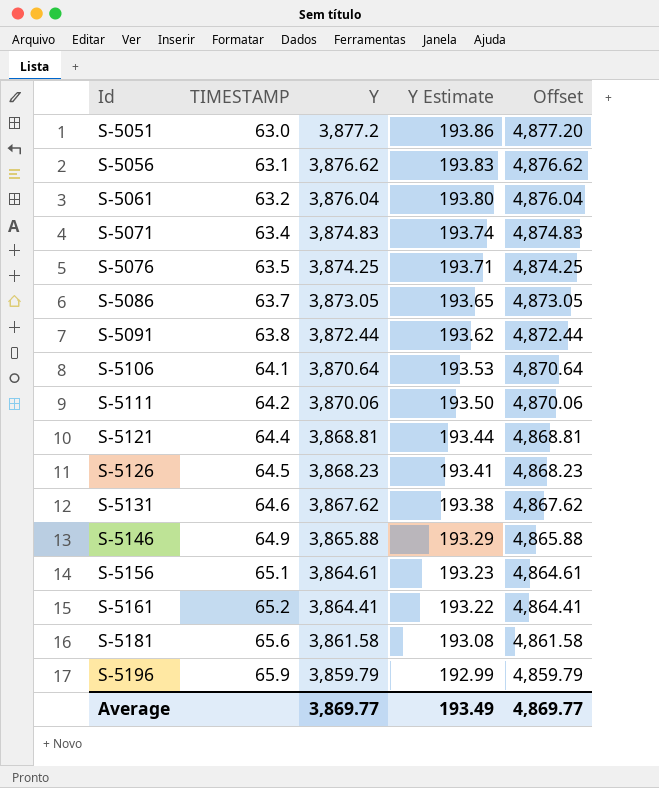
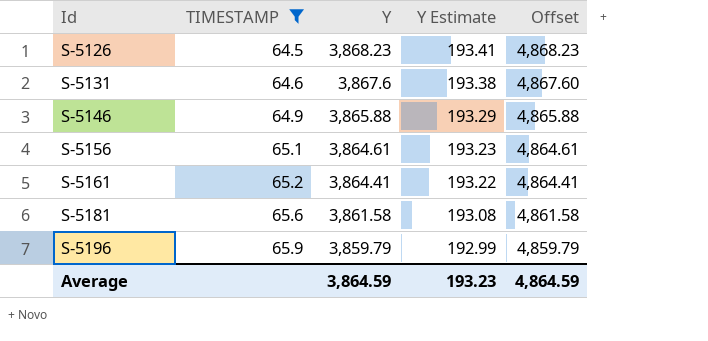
filter: none -> TIMESTAMP >= 64.5
S-5131 | Y: 3,867.62 -> 3,867.6
S-5131 | Offset: 4,867.62 -> 4,867.60
Average | Y: 3,869.77 -> 3,864.59
Average | Y Estimate: 193.49 -> 193.23
Average | Offset: 4,869.77 -> 4,864.59

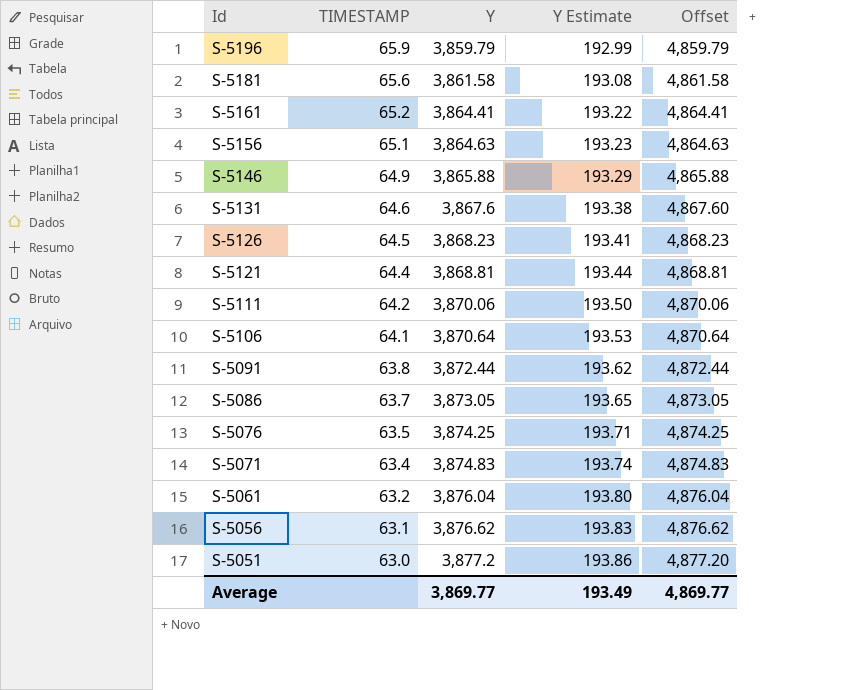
filter: TIMESTAMP >= 64.5 -> none
row order: Id ascending -> Id descending
S-5156 | Y: 3,864.61 -> 3,864.63
S-5156 | Offset: 4,864.61 -> 4,864.63
Average | Y: 3,864.59 -> 3,869.77
Average | Y Estimate: 193.23 -> 193.49
Average | Offset: 4,864.59 -> 4,869.77

